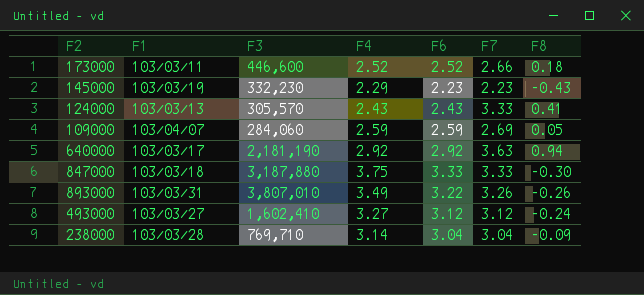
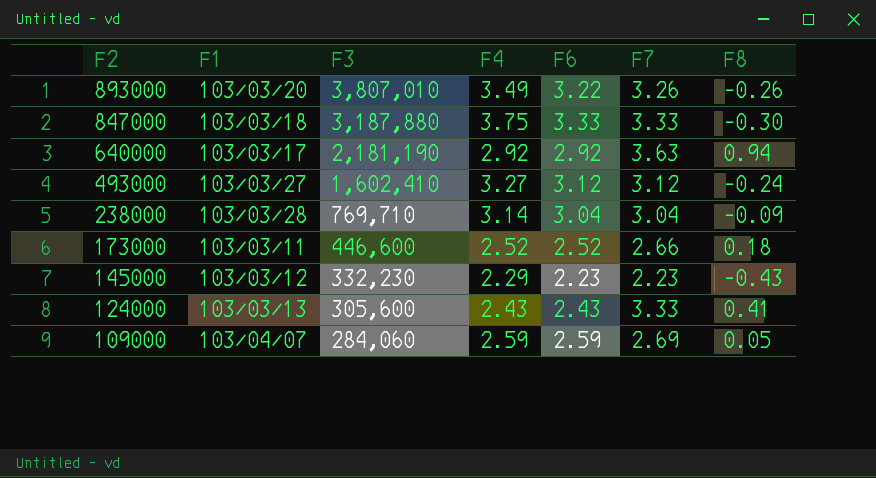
row order: none -> F2 descending
893000 | F1: 103/03/31 -> 103/03/20
145000 | F1: 103/03/19 -> 103/03/12
124000 | F3: 305,570 -> 305,600

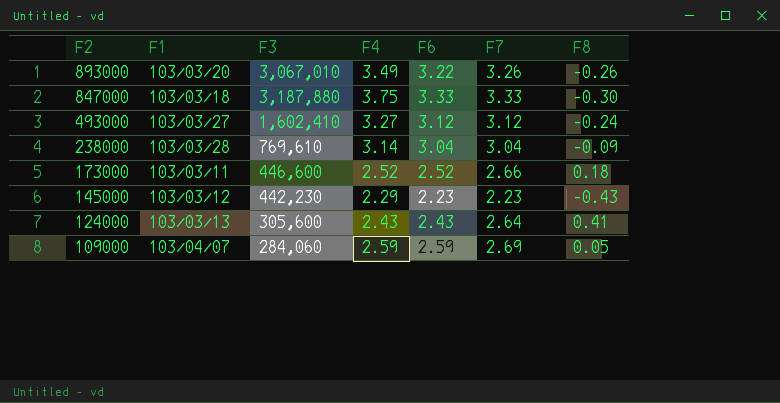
row 640000: 103/03/17 | 2,181,190 | 2.92 | 2.92 | 3.63 | 0.94 -> none
893000 | F3: 3,807,010 -> 3,067,010
238000 | F3: 769,710 -> 769,610
145000 | F3: 332,230 -> 442,230
124000 | F7: 3.33 -> 2.64

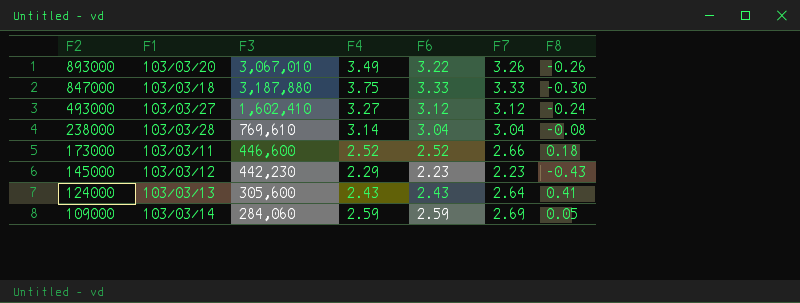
238000 | F8: -0.09 -> -0.08
109000 | F1: 103/04/07 -> 103/03/14

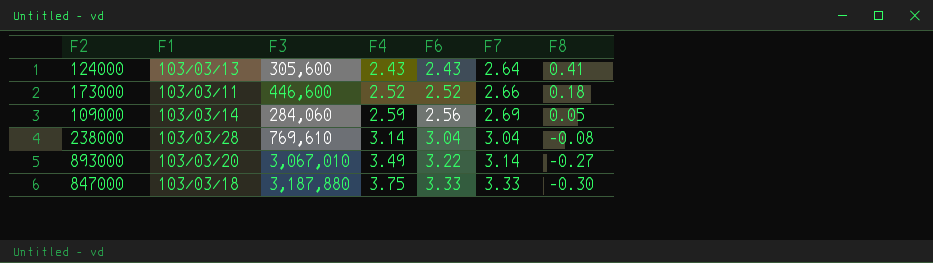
row order: F2 descending -> F4 ascending
row 493000: 103/03/27 | 1,602,410 | 3.27 | 3.12 | 3.12 | -0.24 -> none
row 145000: 103/03/12 | 442,230 | 2.29 | 2.23 | 2.23 | -0.43 -> none
109000 | F6: 2.59 -> 2.56
893000 | F7: 3.26 -> 3.14
893000 | F8: -0.26 -> -0.27

